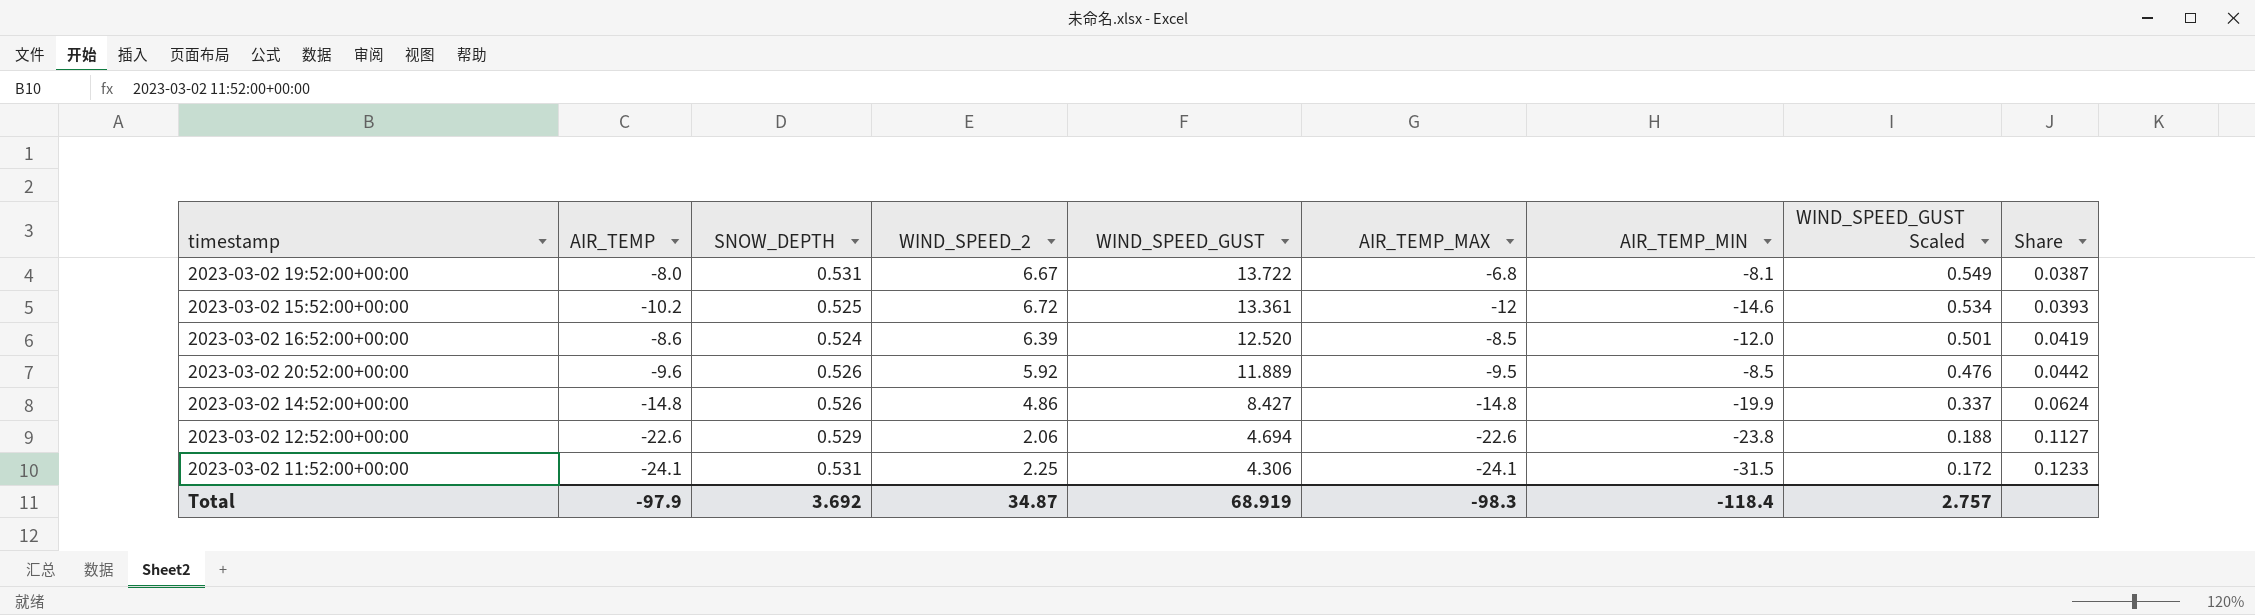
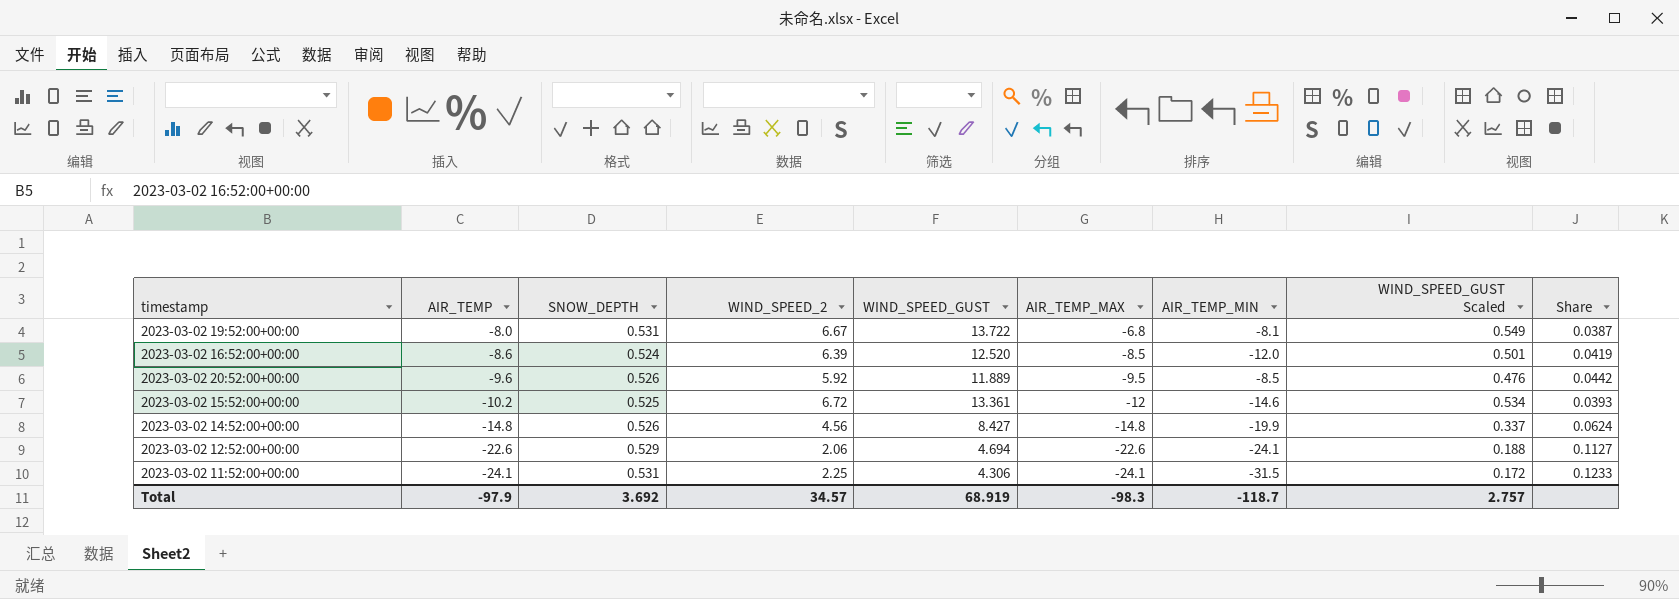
row order: WIND_SPEED_GUST descending -> AIR_TEMP descending
2023-03-02 14:52:00+00:00 | WIND_SPEED_2: 4.86 -> 4.56
2023-03-02 12:52:00+00:00 | AIR_TEMP_MIN: -23.8 -> -24.1
Total | WIND_SPEED_2: 34.87 -> 34.57
Total | AIR_TEMP_MIN: -118.4 -> -118.7

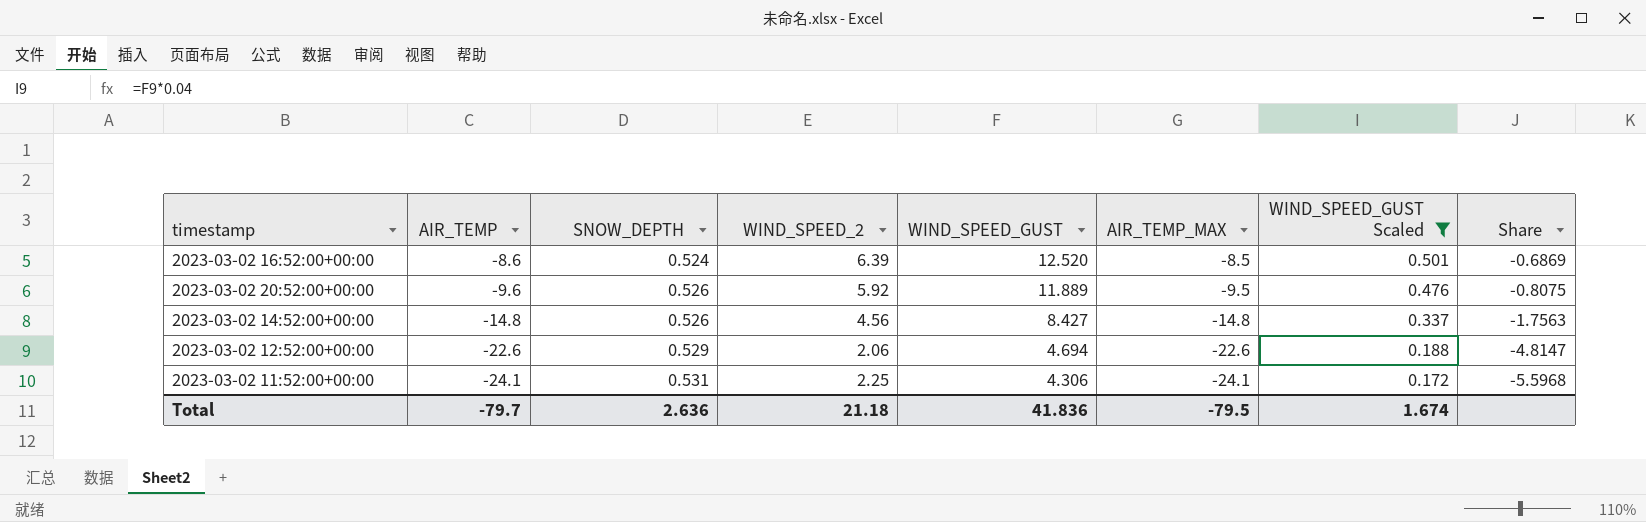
filter: none -> WIND_SPEED_GUST Scaled <= 0.501
column AIR_TEMP_MIN | position: 7 -> none
column Share | formula: [SNOW_DEPTH] / [WIND_SPEED_GUST] -> [AIR_TEMP] / [WIND_SPEED_GUST]
Total | AIR_TEMP: -97.9 -> -79.7
Total | SNOW_DEPTH: 3.692 -> 2.636
Total | WIND_SPEED_2: 34.57 -> 21.18
Total | WIND_SPEED_GUST: 68.919 -> 41.836
Total | AIR_TEMP_MAX: -98.3 -> -79.5
Total | WIND_SPEED_GUST Scaled: 2.757 -> 1.674

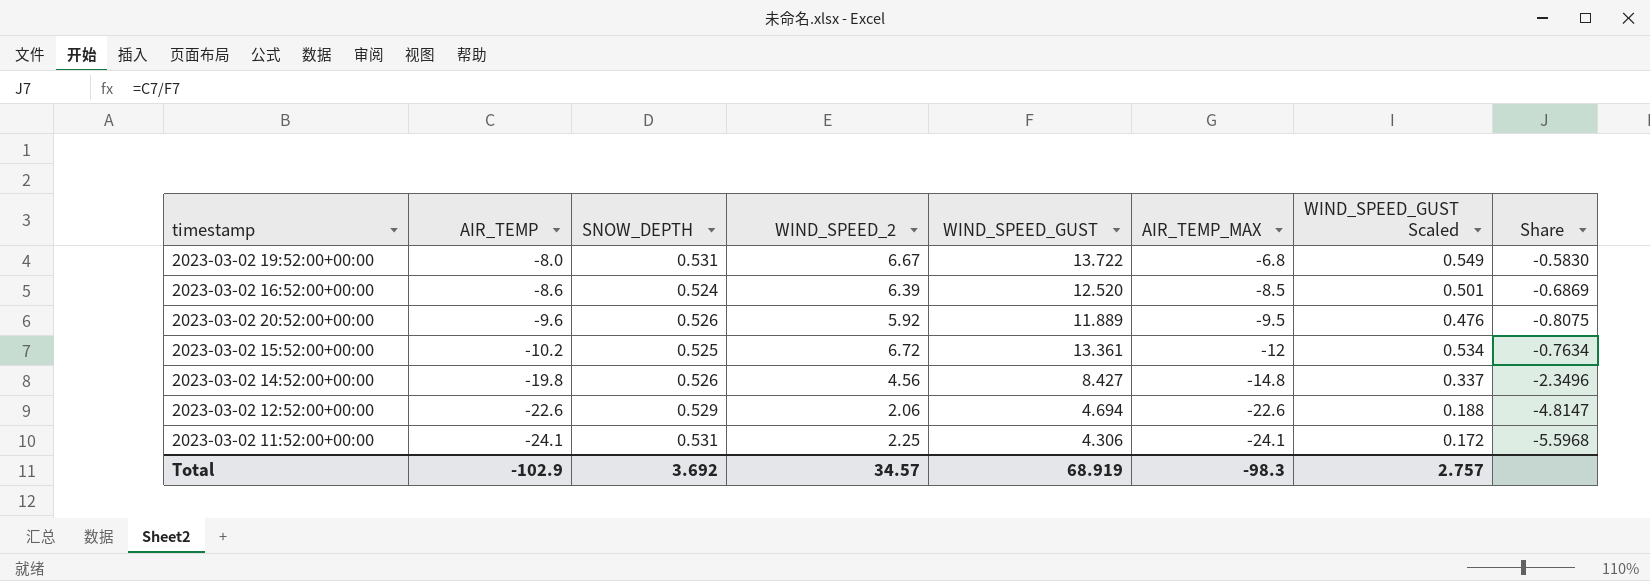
filter: WIND_SPEED_GUST Scaled <= 0.501 -> none
2023-03-02 14:52:00+00:00 | AIR_TEMP: -14.8 -> -19.8
2023-03-02 14:52:00+00:00 | Share: -1.7563 -> -2.3496
Total | AIR_TEMP: -79.7 -> -102.9
Total | SNOW_DEPTH: 2.636 -> 3.692
Total | WIND_SPEED_2: 21.18 -> 34.57
Total | WIND_SPEED_GUST: 41.836 -> 68.919
Total | AIR_TEMP_MAX: -79.5 -> -98.3
Total | WIND_SPEED_GUST Scaled: 1.674 -> 2.757

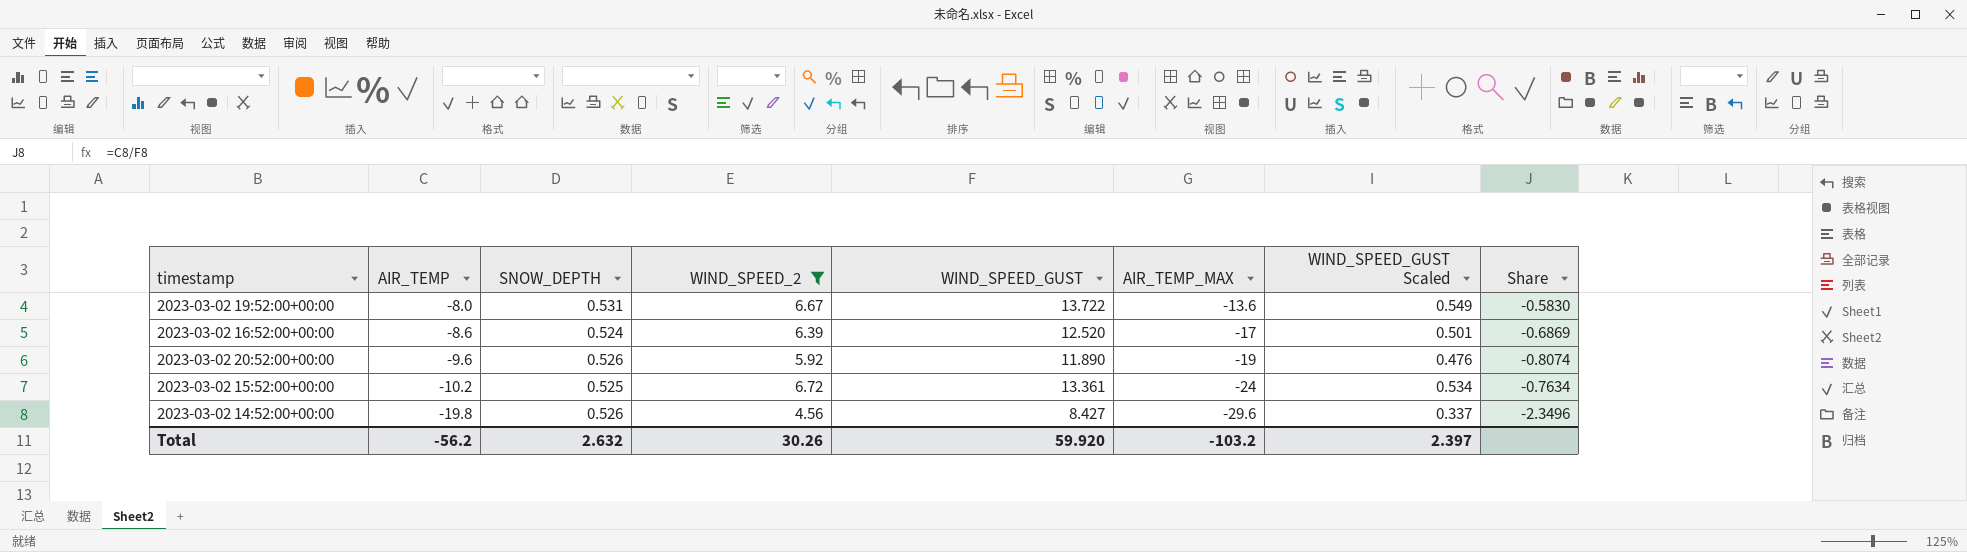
filter: none -> WIND_SPEED_2 >= 4.56
2023-03-02 19:52:00+00:00 | AIR_TEMP_MAX: -6.8 -> -13.6
2023-03-02 16:52:00+00:00 | AIR_TEMP_MAX: -8.5 -> -17
2023-03-02 20:52:00+00:00 | WIND_SPEED_GUST: 11.889 -> 11.890
2023-03-02 20:52:00+00:00 | AIR_TEMP_MAX: -9.5 -> -19
2023-03-02 20:52:00+00:00 | Share: -0.8075 -> -0.8074
2023-03-02 15:52:00+00:00 | AIR_TEMP_MAX: -12 -> -24
2023-03-02 14:52:00+00:00 | AIR_TEMP_MAX: -14.8 -> -29.6
Total | AIR_TEMP: -102.9 -> -56.2
Total | SNOW_DEPTH: 3.692 -> 2.632
Total | WIND_SPEED_2: 34.57 -> 30.26
Total | WIND_SPEED_GUST: 68.919 -> 59.920
Total | AIR_TEMP_MAX: -98.3 -> -103.2
Total | WIND_SPEED_GUST Scaled: 2.757 -> 2.397

